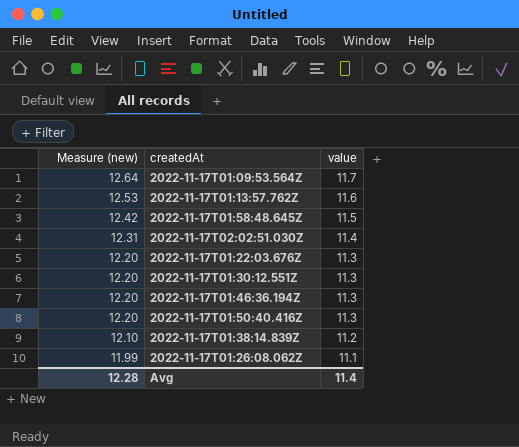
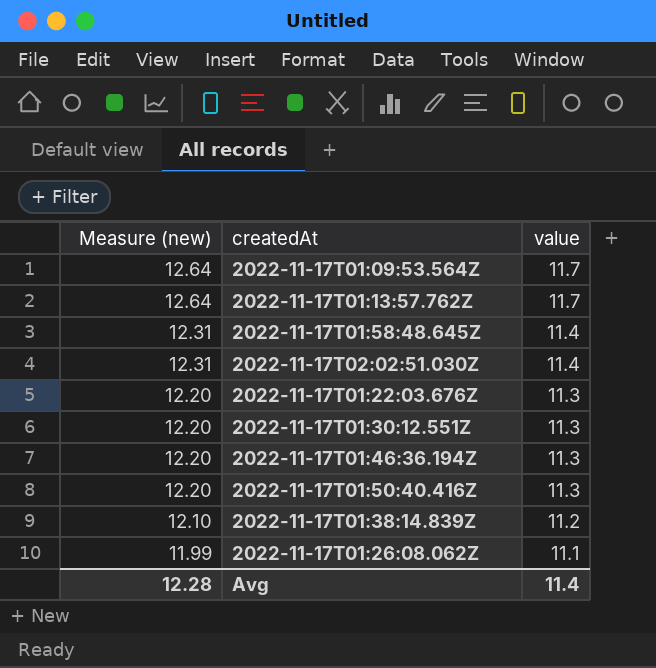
2022-11-17T01:13:57.762Z | Measure (new): 12.53 -> 12.64
2022-11-17T01:13:57.762Z | value: 11.6 -> 11.7
2022-11-17T01:58:48.645Z | Measure (new): 12.42 -> 12.31
2022-11-17T01:58:48.645Z | value: 11.5 -> 11.4

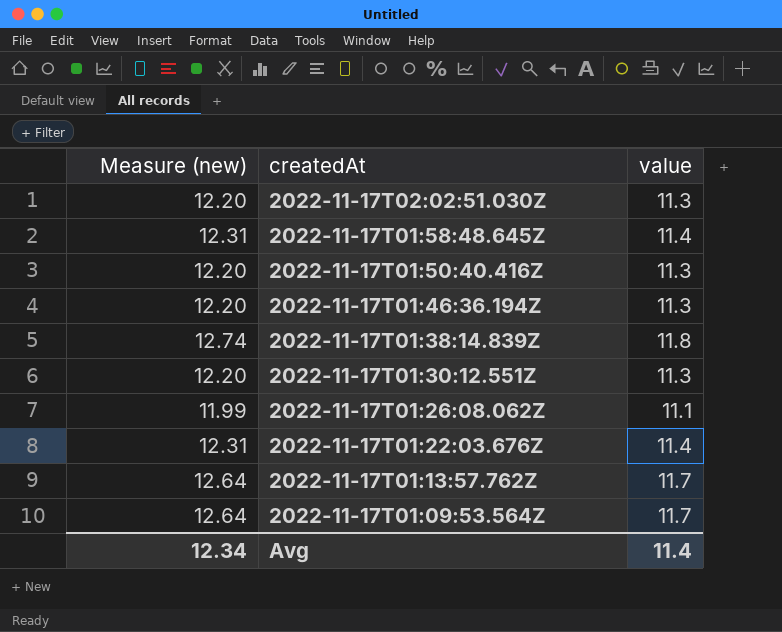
row order: Measure (new) descending -> createdAt descending
2022-11-17T02:02:51.030Z | Measure (new): 12.31 -> 12.20
2022-11-17T02:02:51.030Z | value: 11.4 -> 11.3
2022-11-17T01:38:14.839Z | Measure (new): 12.10 -> 12.74
2022-11-17T01:38:14.839Z | value: 11.2 -> 11.8
2022-11-17T01:22:03.676Z | Measure (new): 12.20 -> 12.31
2022-11-17T01:22:03.676Z | value: 11.3 -> 11.4
Avg | Measure (new): 12.28 -> 12.34

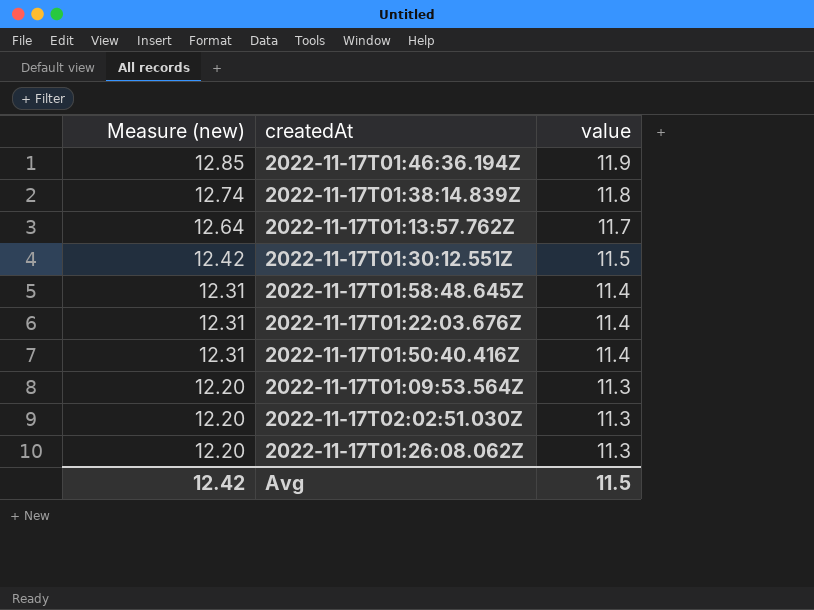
row order: createdAt descending -> Measure (new) descending
2022-11-17T01:46:36.194Z | Measure (new): 12.20 -> 12.85
2022-11-17T01:46:36.194Z | value: 11.3 -> 11.9
2022-11-17T01:30:12.551Z | Measure (new): 12.20 -> 12.42
2022-11-17T01:30:12.551Z | value: 11.3 -> 11.5
2022-11-17T01:50:40.416Z | Measure (new): 12.20 -> 12.31
2022-11-17T01:50:40.416Z | value: 11.3 -> 11.4
2022-11-17T01:09:53.564Z | Measure (new): 12.64 -> 12.20
2022-11-17T01:09:53.564Z | value: 11.7 -> 11.3
2022-11-17T01:26:08.062Z | Measure (new): 11.99 -> 12.20
2022-11-17T01:26:08.062Z | value: 11.1 -> 11.3
Avg | Measure (new): 12.34 -> 12.42
Avg | value: 11.4 -> 11.5

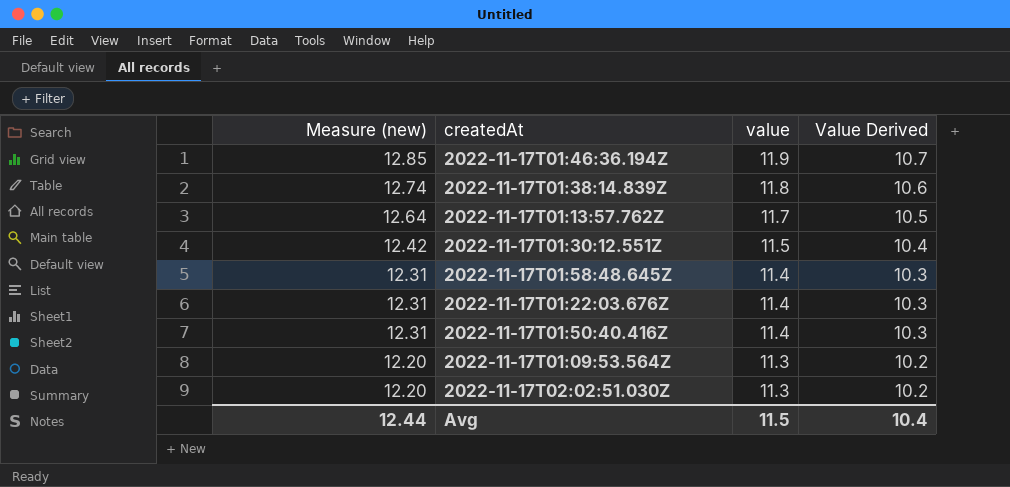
column Value Derived | formula: none -> [value] * 0.9
row 2022-11-17T01:26:08.062Z: 12.20 | 11.3 -> none
Avg | Measure (new): 12.42 -> 12.44

